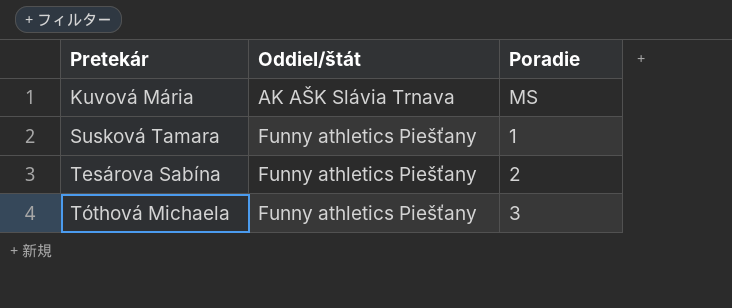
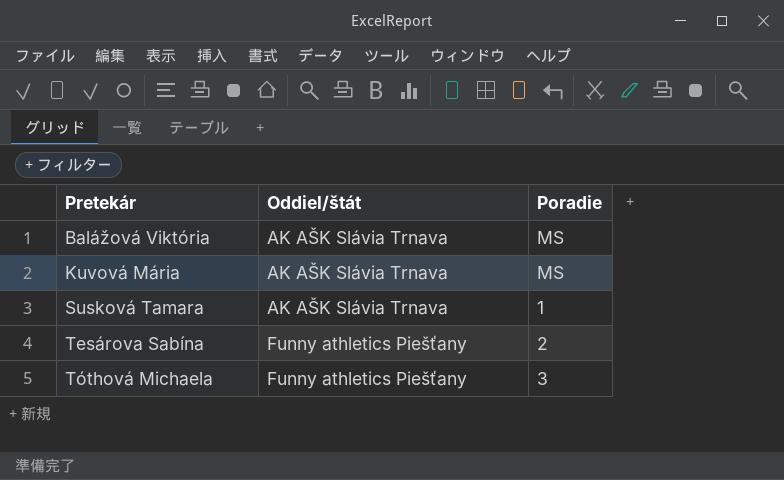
row Balážová Viktória: none -> AK AŠK Slávia Trnava | MS
Susková Tamara | Oddiel/štát: Funny athletics Piešťany -> AK AŠK Slávia Trnava

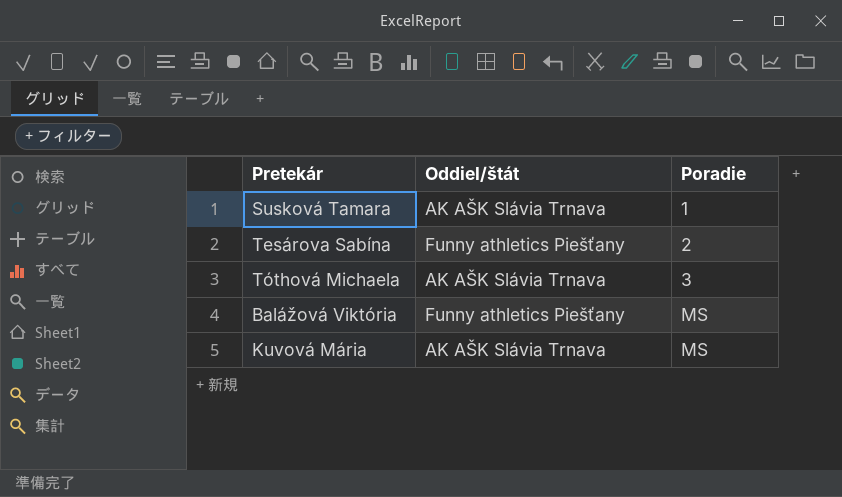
row order: Pretekár ascending -> Poradie ascending
Tóthová Michaela | Oddiel/štát: Funny athletics Piešťany -> AK AŠK Slávia Trnava
Balážová Viktória | Oddiel/štát: AK AŠK Slávia Trnava -> Funny athletics Piešťany

